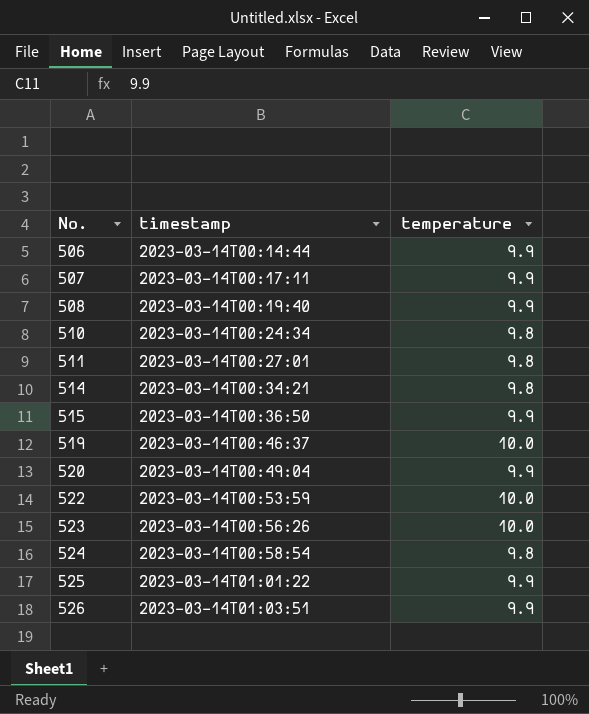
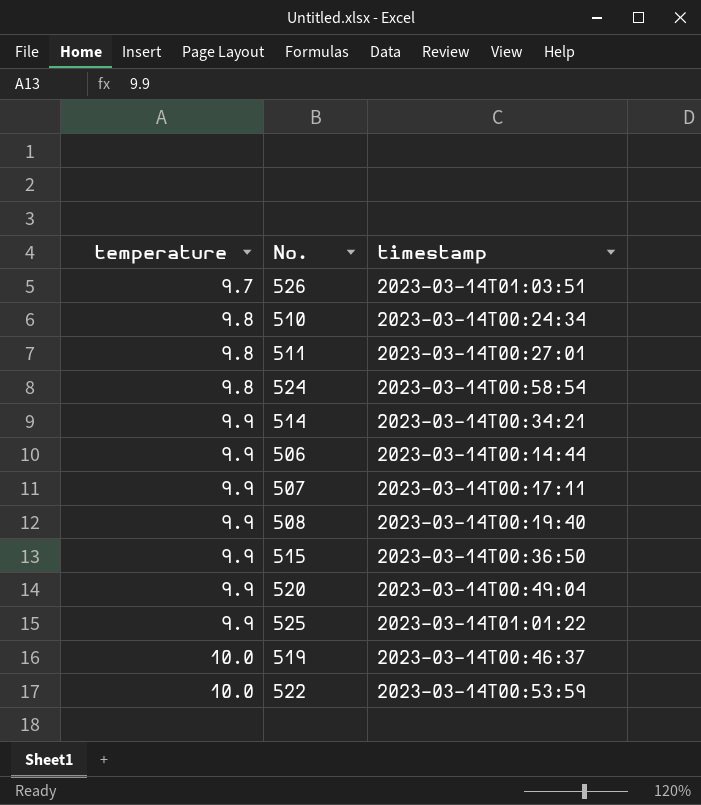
row order: No. ascending -> temperature ascending
column temperature | position: 3 -> 1
row 523: 2023-03-14T00:56:26 | 10.0 -> none
526 | temperature: 9.9 -> 9.7
514 | temperature: 9.8 -> 9.9

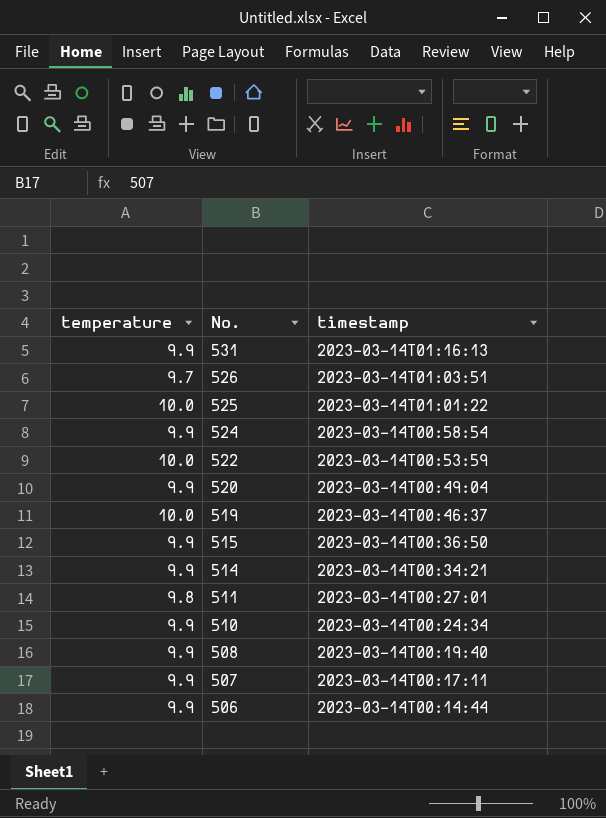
row order: temperature ascending -> No. descending
row 531: none -> 9.9 | 2023-03-14T01:16:13
525 | temperature: 9.9 -> 10.0
524 | temperature: 9.8 -> 9.9
510 | temperature: 9.8 -> 9.9

